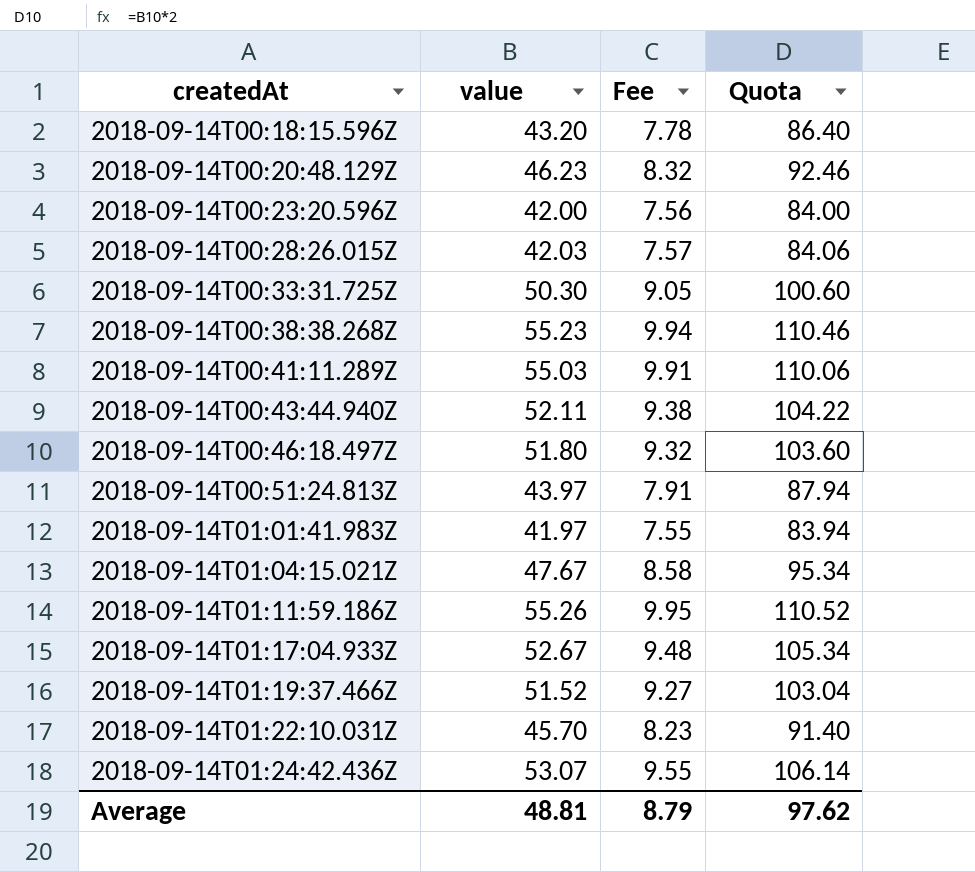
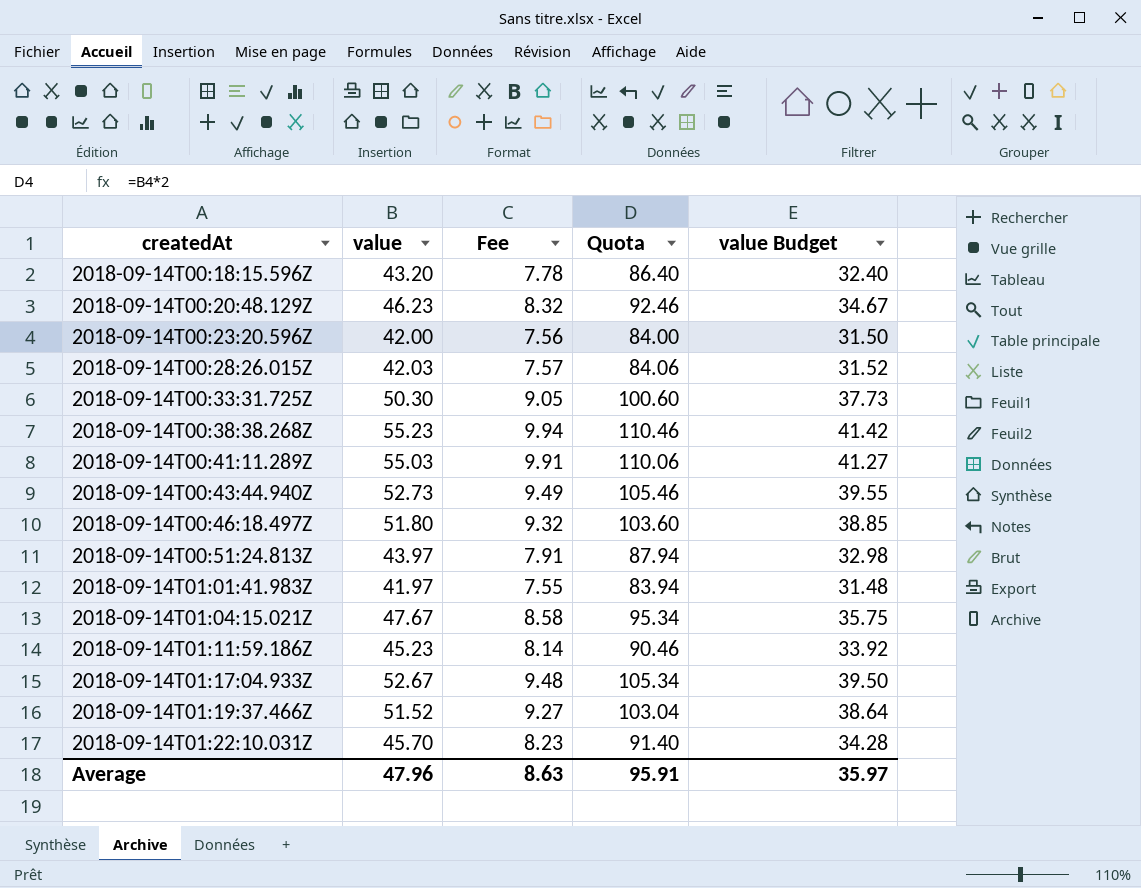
column value Budget | formula: none -> [value] * 0.75
row 2018-09-14T01:24:42.436Z: 53.07 | 9.55 | 106.14 -> none
2018-09-14T00:43:44.940Z | value: 52.11 -> 52.73
2018-09-14T00:43:44.940Z | Fee: 9.38 -> 9.49
2018-09-14T00:43:44.940Z | Quota: 104.22 -> 105.46
2018-09-14T01:11:59.186Z | value: 55.26 -> 45.23
2018-09-14T01:11:59.186Z | Fee: 9.95 -> 8.14
2018-09-14T01:11:59.186Z | Quota: 110.52 -> 90.46
Average | value: 48.81 -> 47.96
Average | Fee: 8.79 -> 8.63
Average | Quota: 97.62 -> 95.91

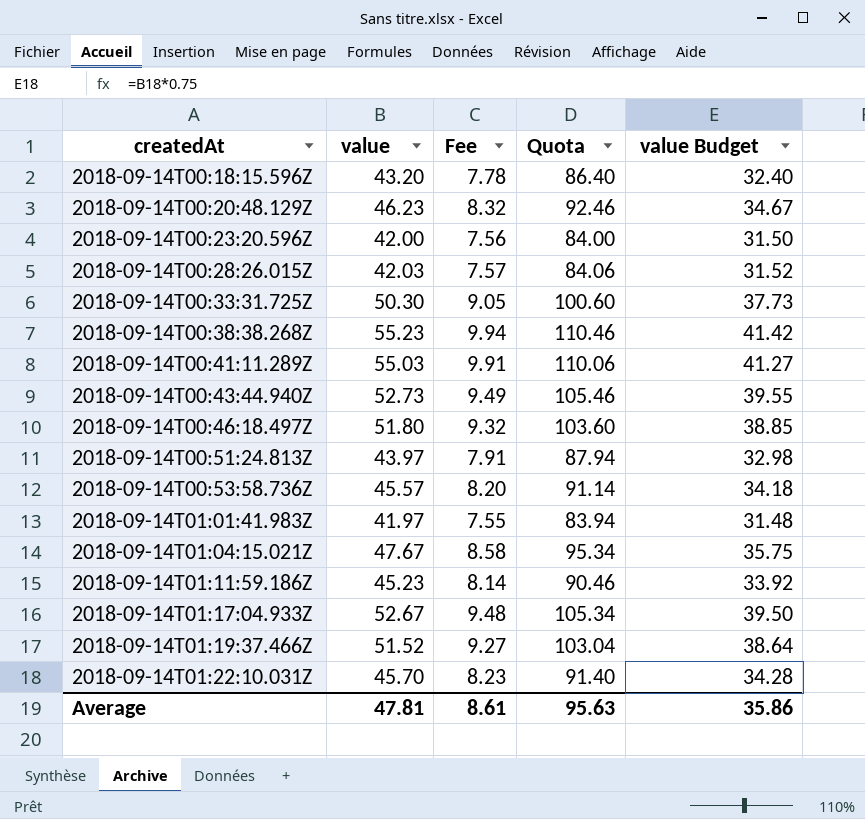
row 2018-09-14T00:53:58.736Z: none -> 45.57 | 8.20 | 91.14 | 34.18
Average | value: 47.96 -> 47.81
Average | Fee: 8.63 -> 8.61
Average | Quota: 95.91 -> 95.63
Average | value Budget: 35.97 -> 35.86

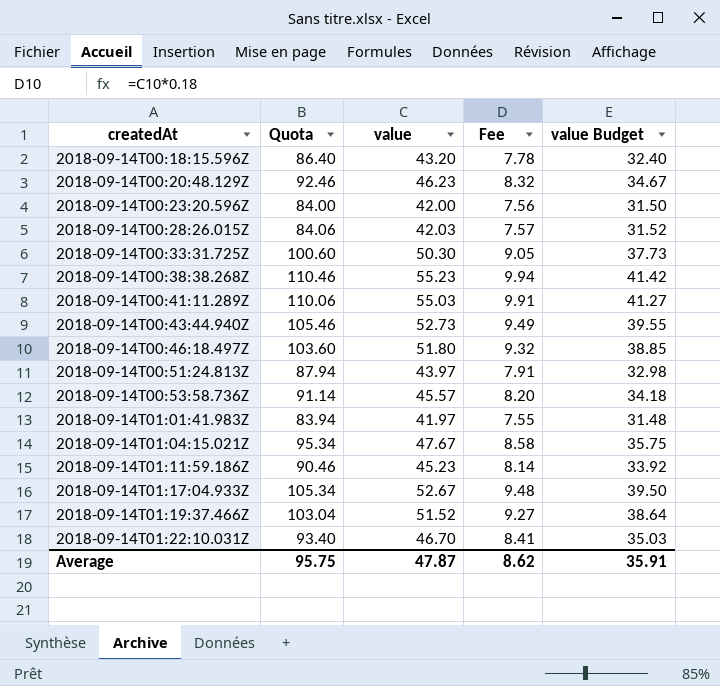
column Quota | position: 4 -> 2
2018-09-14T01:22:10.031Z | Quota: 91.40 -> 93.40
2018-09-14T01:22:10.031Z | value: 45.70 -> 46.70
2018-09-14T01:22:10.031Z | Fee: 8.23 -> 8.41
2018-09-14T01:22:10.031Z | value Budget: 34.28 -> 35.03
Average | Quota: 95.63 -> 95.75
Average | value: 47.81 -> 47.87
Average | Fee: 8.61 -> 8.62
Average | value Budget: 35.86 -> 35.91

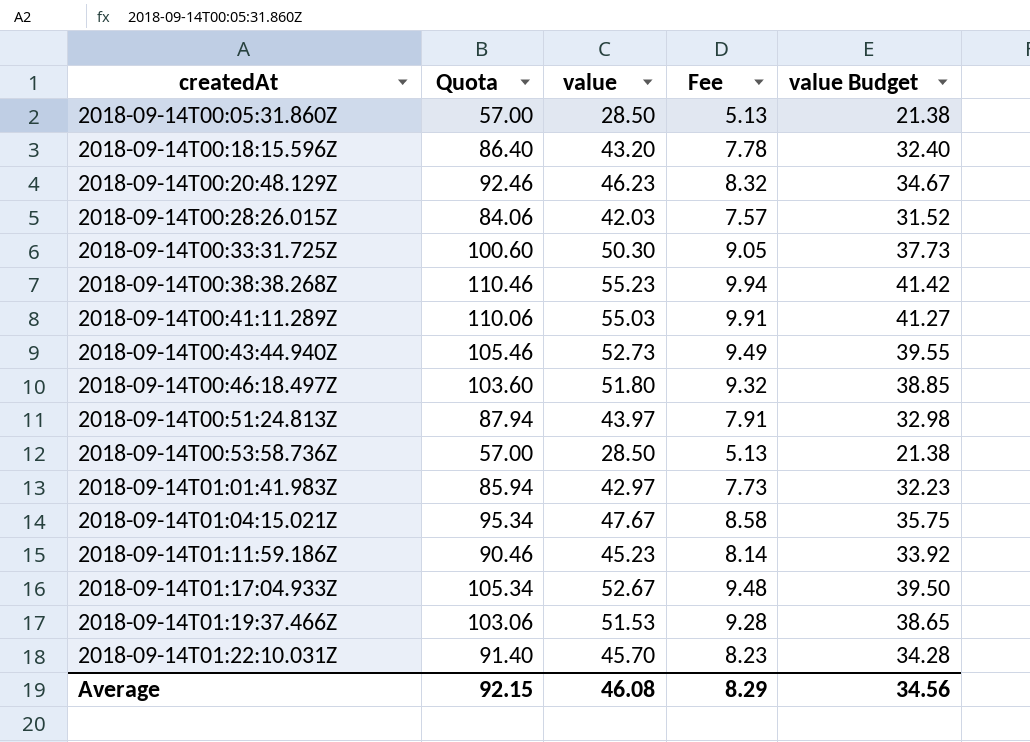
row 2018-09-14T00:23:20.596Z: 84.00 | 42.00 | 7.56 | 31.50 -> none
row 2018-09-14T00:05:31.860Z: none -> 57.00 | 28.50 | 5.13 | 21.38
2018-09-14T00:53:58.736Z | Quota: 91.14 -> 57.00
2018-09-14T00:53:58.736Z | value: 45.57 -> 28.50
2018-09-14T00:53:58.736Z | Fee: 8.20 -> 5.13
2018-09-14T00:53:58.736Z | value Budget: 34.18 -> 21.38
2018-09-14T01:01:41.983Z | Quota: 83.94 -> 85.94
2018-09-14T01:01:41.983Z | value: 41.97 -> 42.97
2018-09-14T01:01:41.983Z | Fee: 7.55 -> 7.73
2018-09-14T01:01:41.983Z | value Budget: 31.48 -> 32.23
2018-09-14T01:19:37.466Z | Quota: 103.04 -> 103.06
2018-09-14T01:19:37.466Z | value: 51.52 -> 51.53
2018-09-14T01:19:37.466Z | Fee: 9.27 -> 9.28
2018-09-14T01:19:37.466Z | value Budget: 38.64 -> 38.65
2018-09-14T01:22:10.031Z | Quota: 93.40 -> 91.40
2018-09-14T01:22:10.031Z | value: 46.70 -> 45.70
2018-09-14T01:22:10.031Z | Fee: 8.41 -> 8.23
2018-09-14T01:22:10.031Z | value Budget: 35.03 -> 34.28
Average | Quota: 95.75 -> 92.15
Average | value: 47.87 -> 46.08
Average | Fee: 8.62 -> 8.29
Average | value Budget: 35.91 -> 34.56

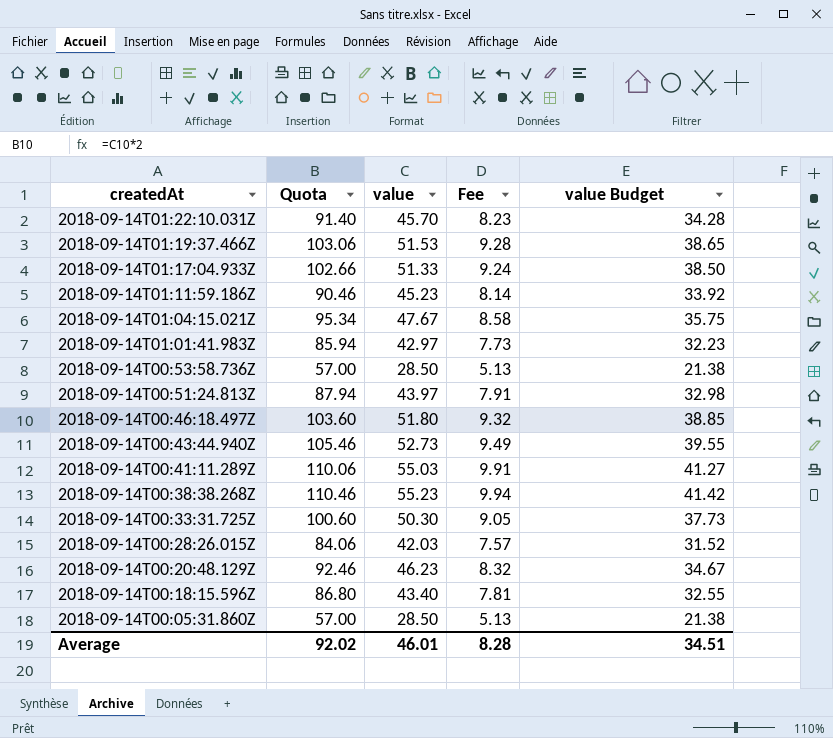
row order: createdAt ascending -> createdAt descending
2018-09-14T01:17:04.933Z | Quota: 105.34 -> 102.66
2018-09-14T01:17:04.933Z | value: 52.67 -> 51.33
2018-09-14T01:17:04.933Z | Fee: 9.48 -> 9.24
2018-09-14T01:17:04.933Z | value Budget: 39.50 -> 38.50
2018-09-14T00:18:15.596Z | Quota: 86.40 -> 86.80
2018-09-14T00:18:15.596Z | value: 43.20 -> 43.40
2018-09-14T00:18:15.596Z | Fee: 7.78 -> 7.81
2018-09-14T00:18:15.596Z | value Budget: 32.40 -> 32.55
Average | Quota: 92.15 -> 92.02
Average | value: 46.08 -> 46.01
Average | Fee: 8.29 -> 8.28
Average | value Budget: 34.56 -> 34.51

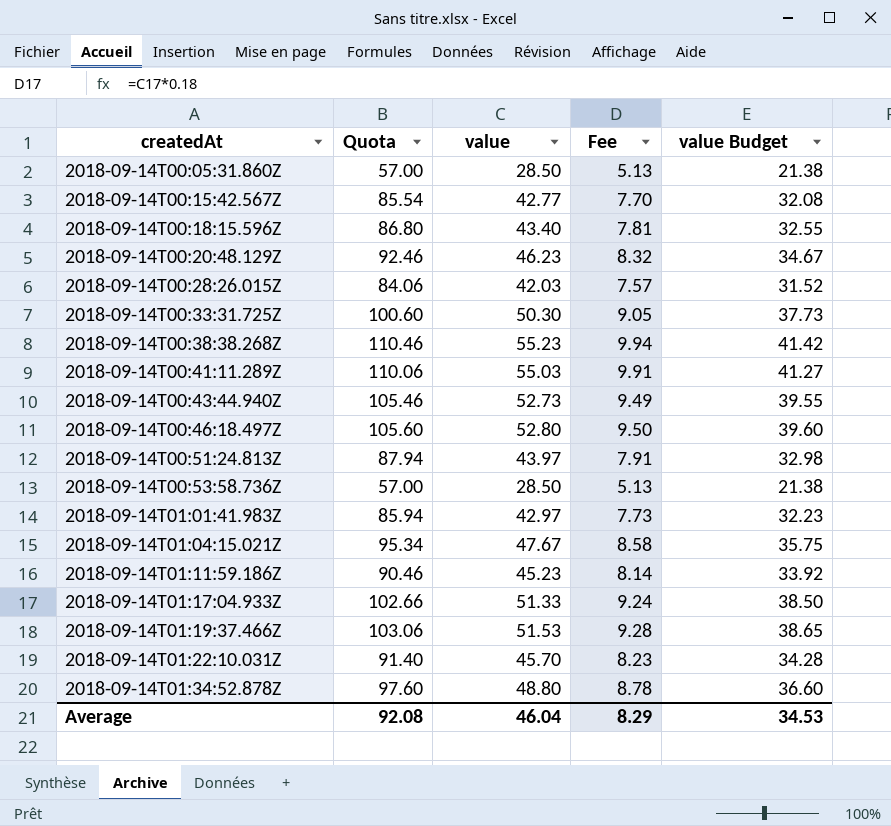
row order: createdAt descending -> createdAt ascending
row 2018-09-14T00:15:42.567Z: none -> 85.54 | 42.77 | 7.70 | 32.08
2018-09-14T00:46:18.497Z | Quota: 103.60 -> 105.60
2018-09-14T00:46:18.497Z | value: 51.80 -> 52.80
2018-09-14T00:46:18.497Z | Fee: 9.32 -> 9.50
2018-09-14T00:46:18.497Z | value Budget: 38.85 -> 39.60
row 2018-09-14T01:34:52.878Z: none -> 97.60 | 48.80 | 8.78 | 36.60
Average | Quota: 92.02 -> 92.08
Average | value: 46.01 -> 46.04
Average | Fee: 8.28 -> 8.29
Average | value Budget: 34.51 -> 34.53

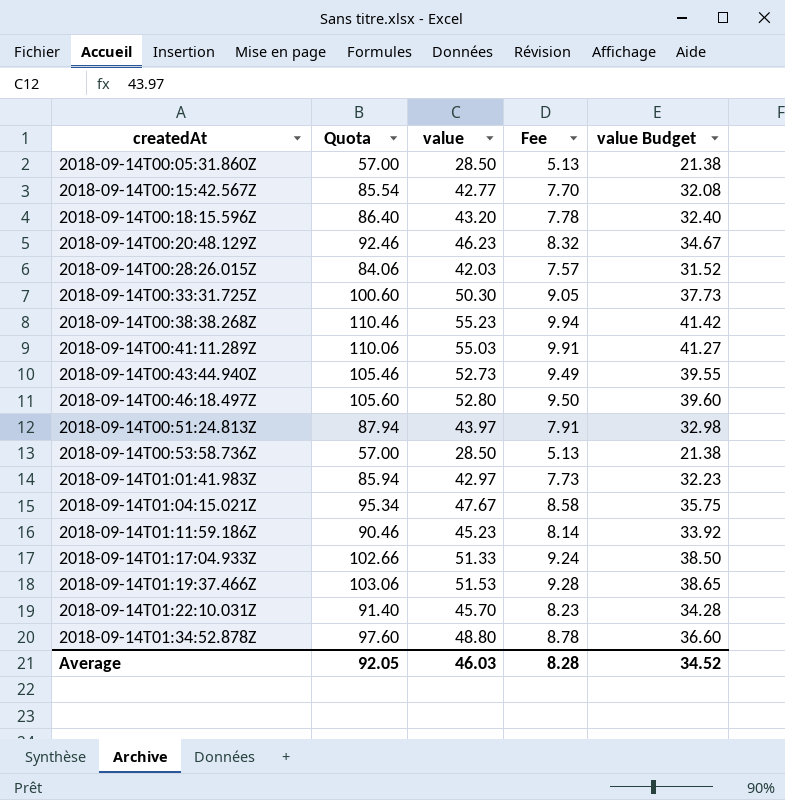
2018-09-14T00:18:15.596Z | Quota: 86.80 -> 86.40
2018-09-14T00:18:15.596Z | value: 43.40 -> 43.20
2018-09-14T00:18:15.596Z | Fee: 7.81 -> 7.78
2018-09-14T00:18:15.596Z | value Budget: 32.55 -> 32.40
Average | Quota: 92.08 -> 92.05
Average | value: 46.04 -> 46.03
Average | Fee: 8.29 -> 8.28
Average | value Budget: 34.53 -> 34.52

